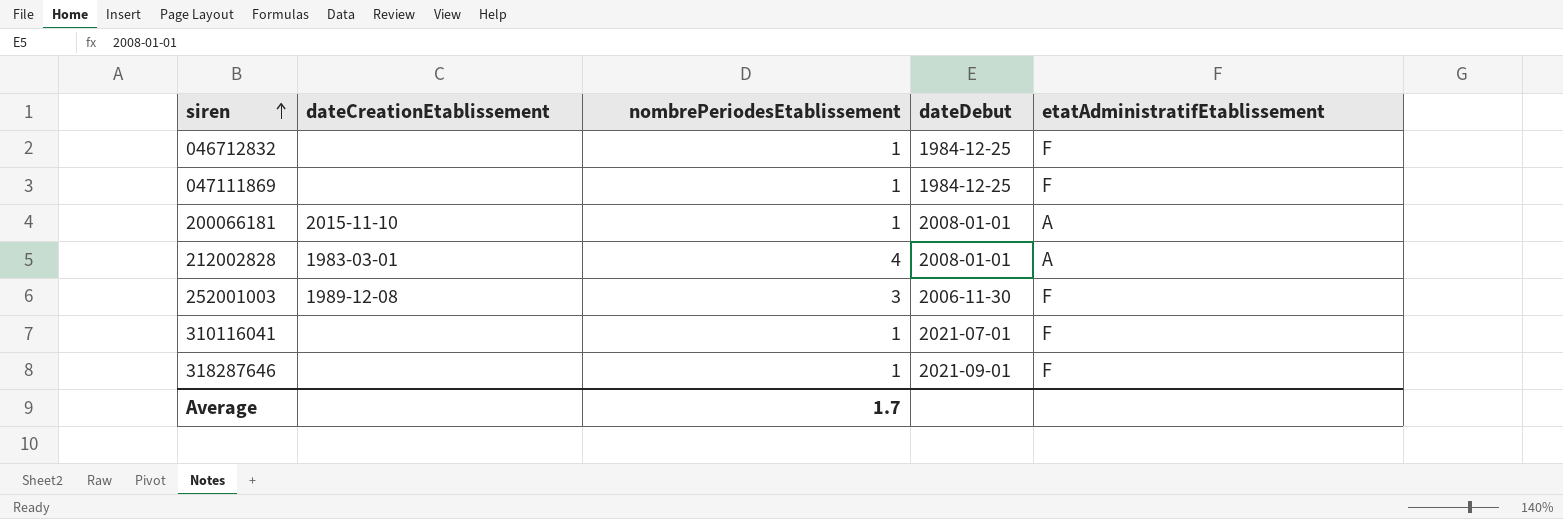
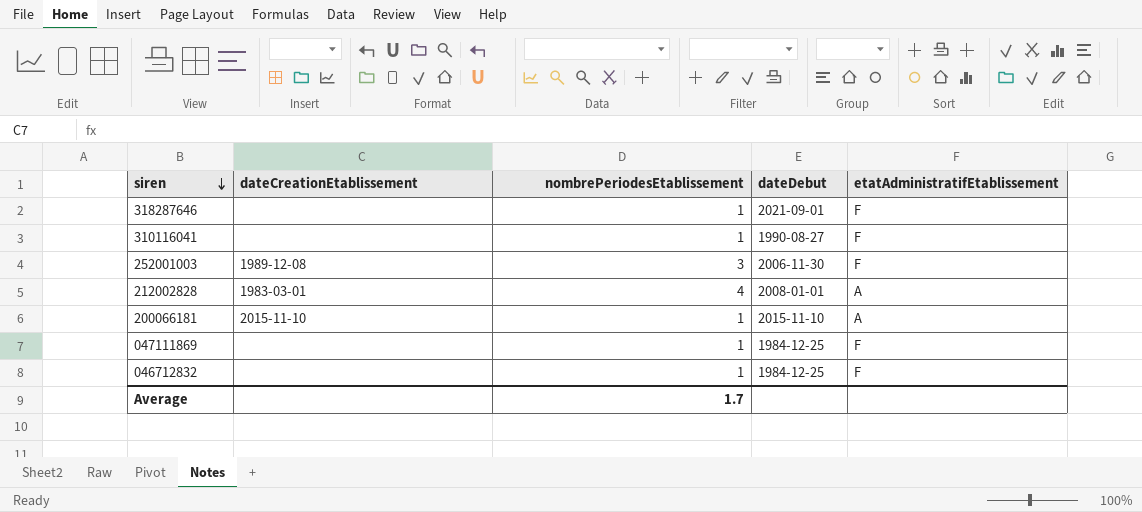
row order: siren ascending -> siren descending
310116041 | dateDebut: 2021-07-01 -> 1990-08-27
200066181 | dateDebut: 2008-01-01 -> 2015-11-10

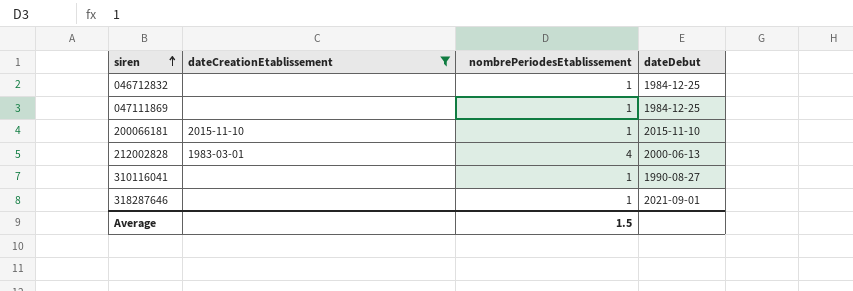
filter: none -> dateCreationEtablissement != 1989-12-08
row order: siren descending -> siren ascending
column etatAdministratifEtablissement | position: 5 -> none
212002828 | dateDebut: 2008-01-01 -> 2000-06-13
Average | nombrePeriodesEtablissement: 1.7 -> 1.5

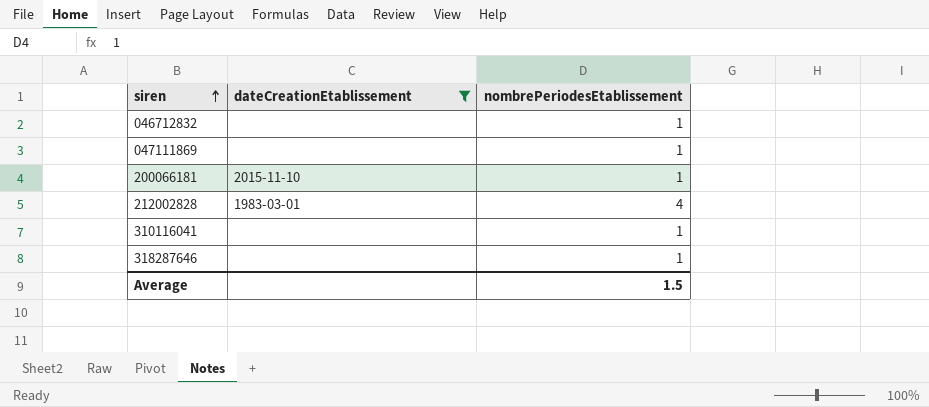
column dateDebut | position: 4 -> none

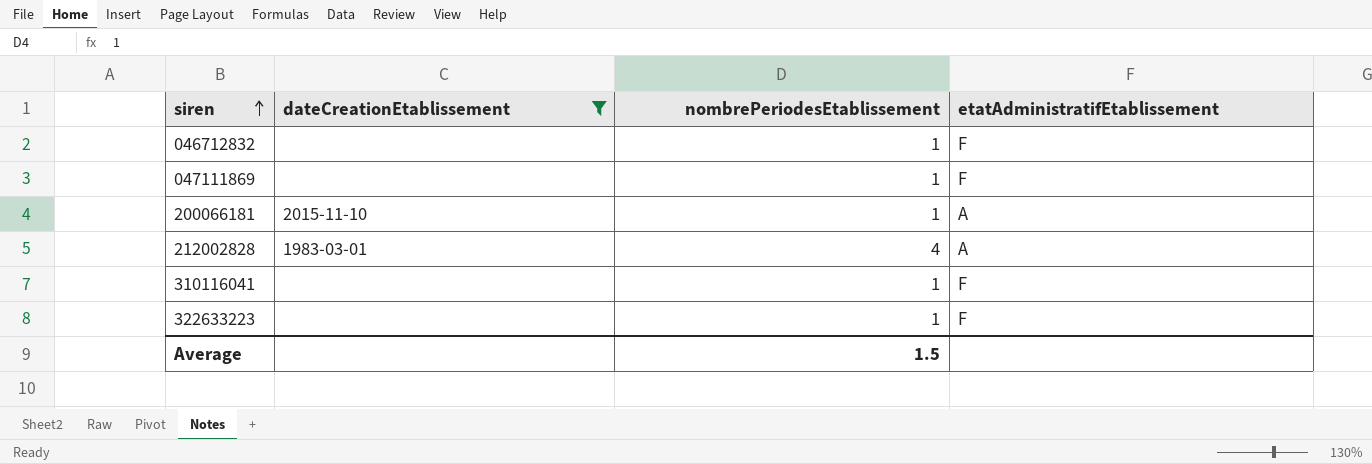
column etatAdministratifEtablissement | position: none -> 4
row 318287646: none | 1 -> none
row 322633223: none -> none | 1 | F

